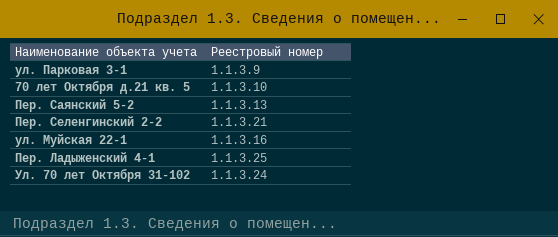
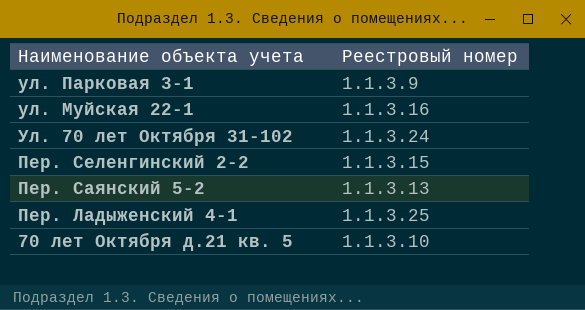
row order: none -> Наименование объекта учета descending
Пер. Селенгинский 2-2 | Реестровый номер: 1.1.3.21 -> 1.1.3.15

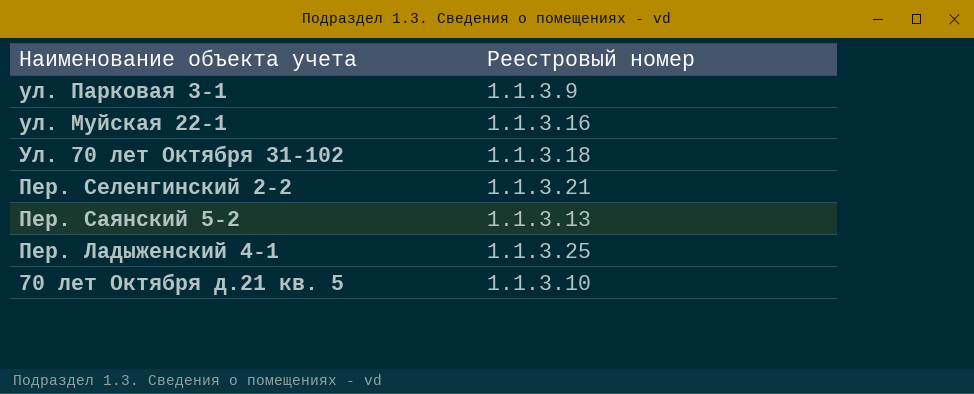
Ул. 70 лет Октября 31-102 | Реестровый номер: 1.1.3.24 -> 1.1.3.18
Пер. Селенгинский 2-2 | Реестровый номер: 1.1.3.15 -> 1.1.3.21

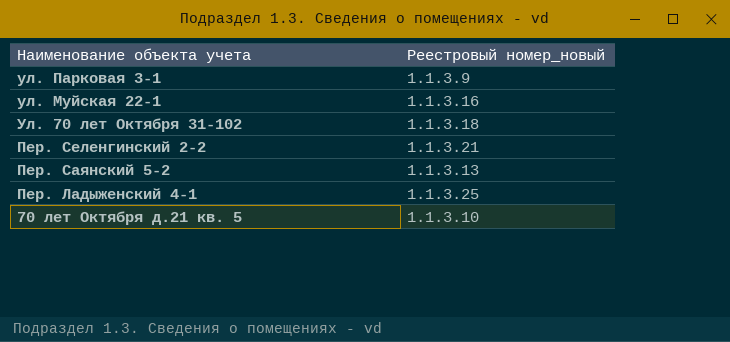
column name: Реестровый номер -> Реестровый номер_новый

